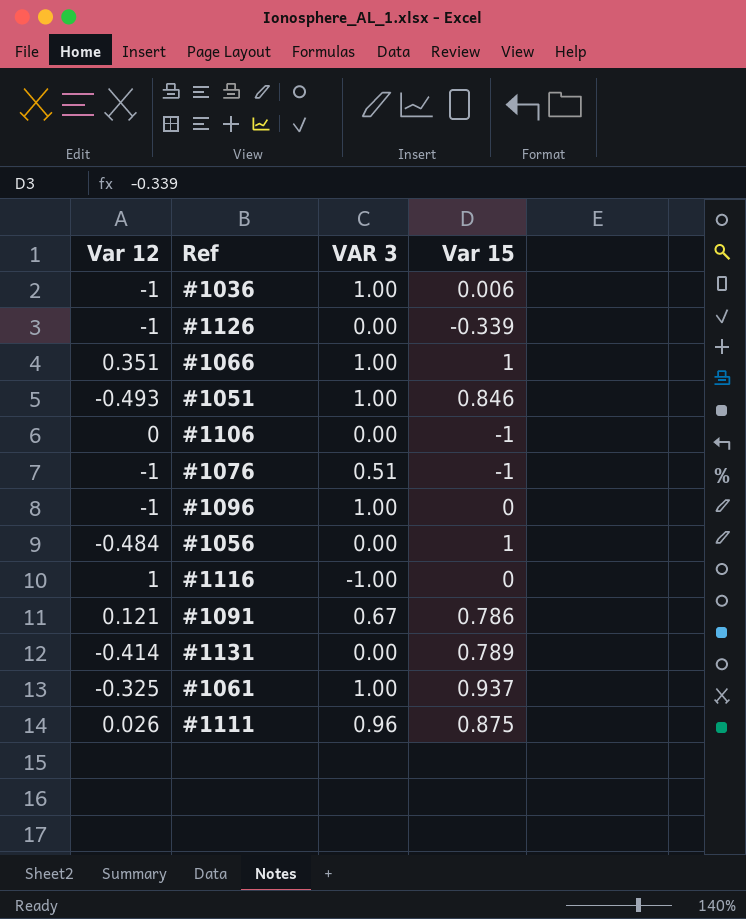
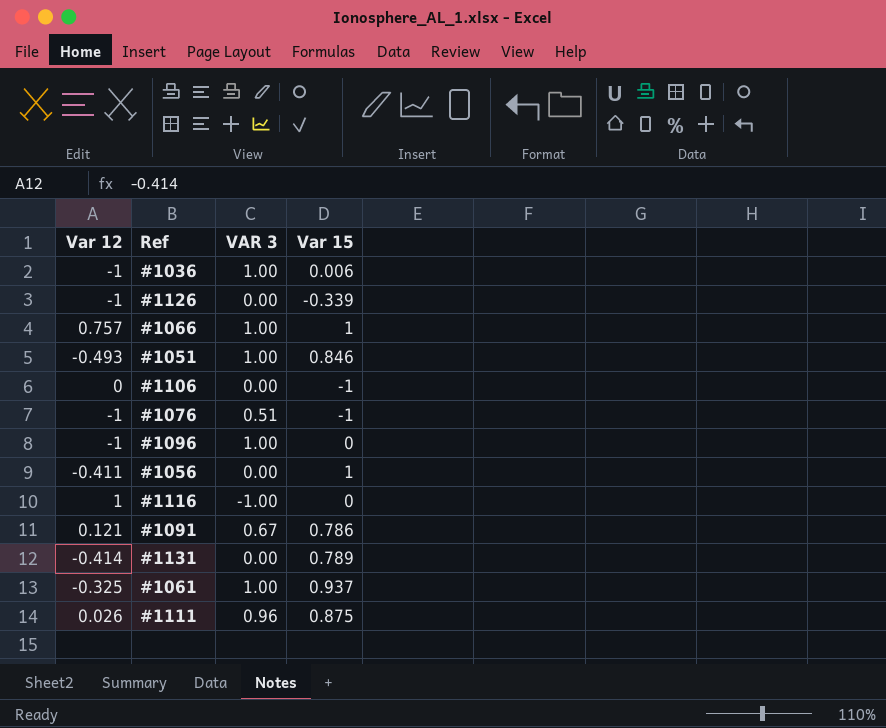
#1066 | Var 12: 0.351 -> 0.757
#1056 | Var 12: -0.484 -> -0.411

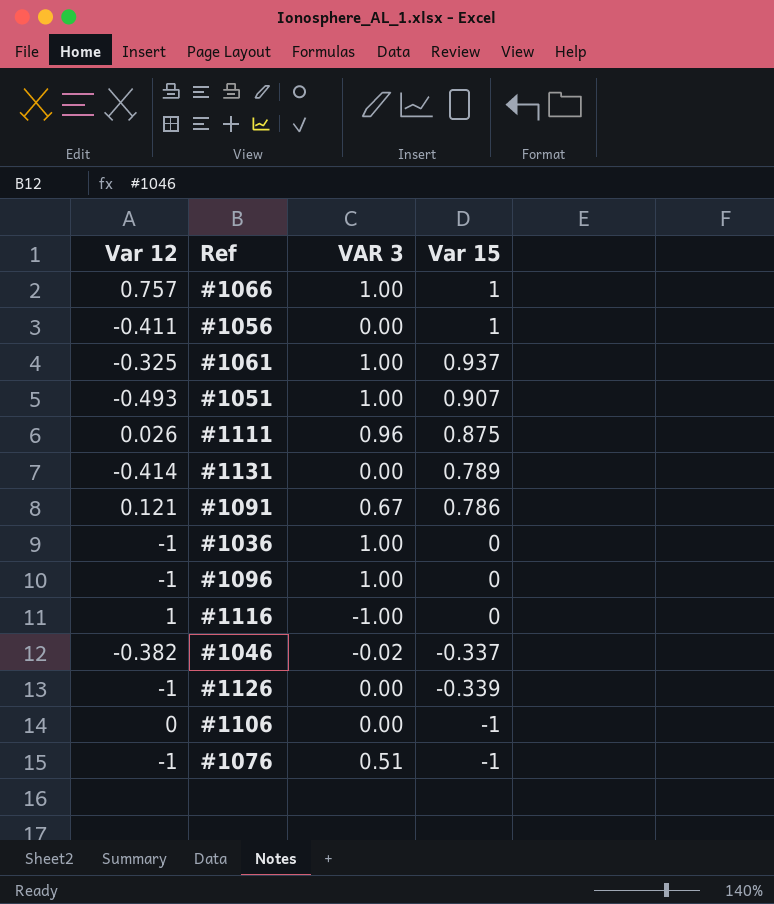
row order: none -> Var 15 descending
#1051 | Var 15: 0.846 -> 0.907
#1036 | Var 15: 0.006 -> 0
row #1046: none -> -0.382 | -0.02 | -0.337

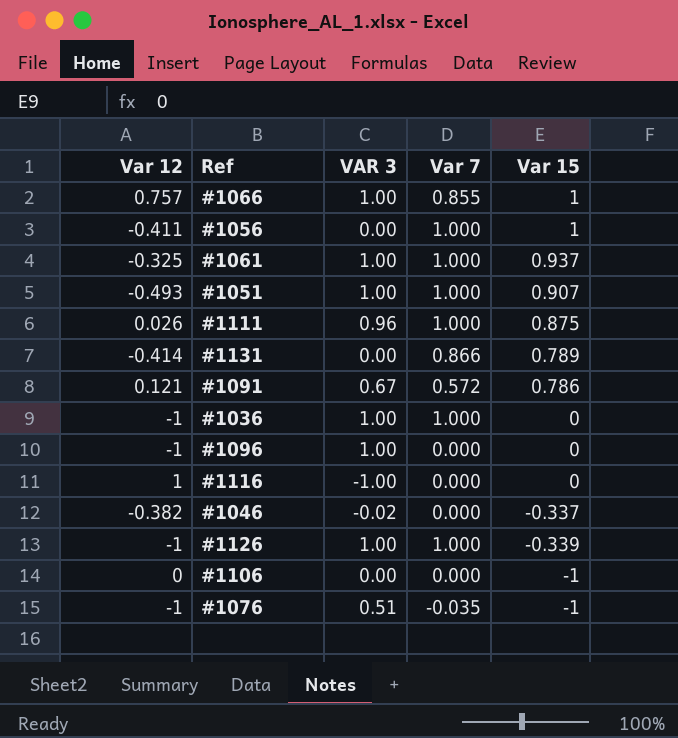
column Var 7 | position: none -> 4
#1126 | VAR 3: 0.00 -> 1.00

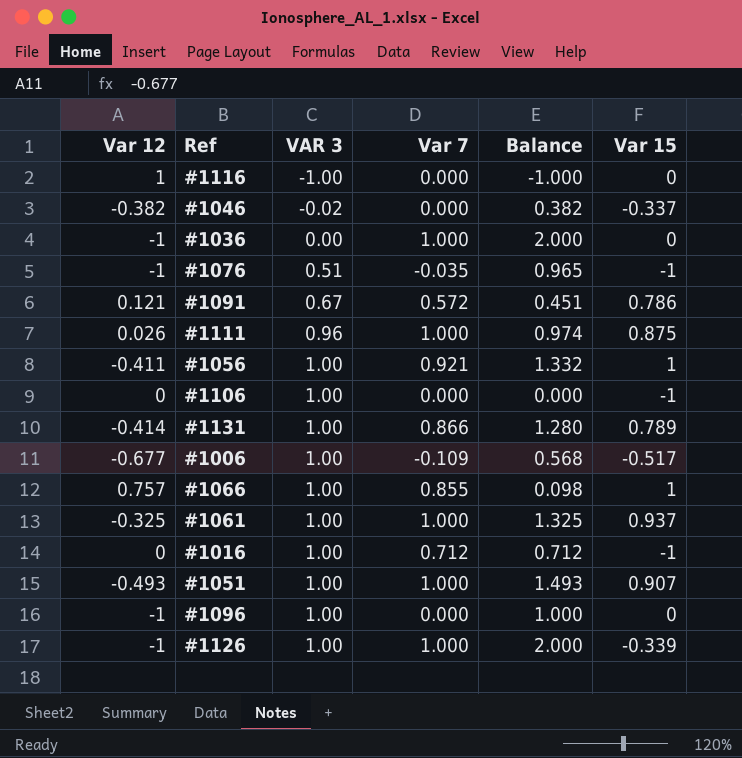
row order: Var 15 descending -> VAR 3 ascending
column Balance | formula: none -> [Var 7] - [Var 12]
#1036 | VAR 3: 1.00 -> 0.00
#1056 | VAR 3: 0.00 -> 1.00
#1056 | Var 7: 1.000 -> 0.921
#1106 | VAR 3: 0.00 -> 1.00
#1131 | VAR 3: 0.00 -> 1.00
row #1006: none -> -0.677 | 1.00 | -0.109 | 0.568 | -0.517
row #1016: none -> 0 | 1.00 | 0.712 | 0.712 | -1

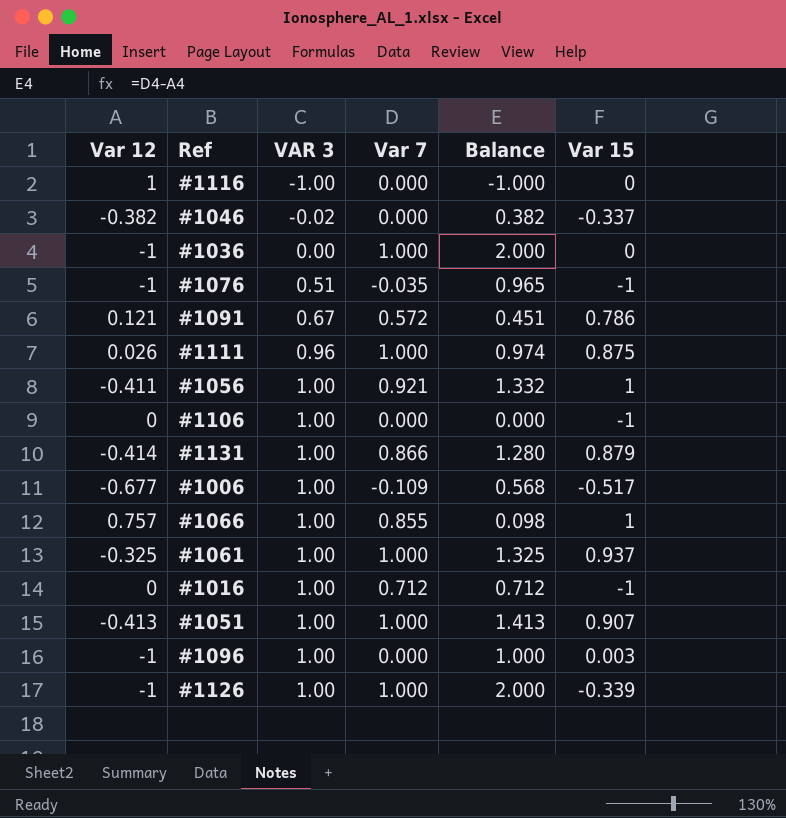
#1131 | Var 15: 0.789 -> 0.879
#1051 | Var 12: -0.493 -> -0.413
#1051 | Balance: 1.493 -> 1.413
#1096 | Var 15: 0 -> 0.003

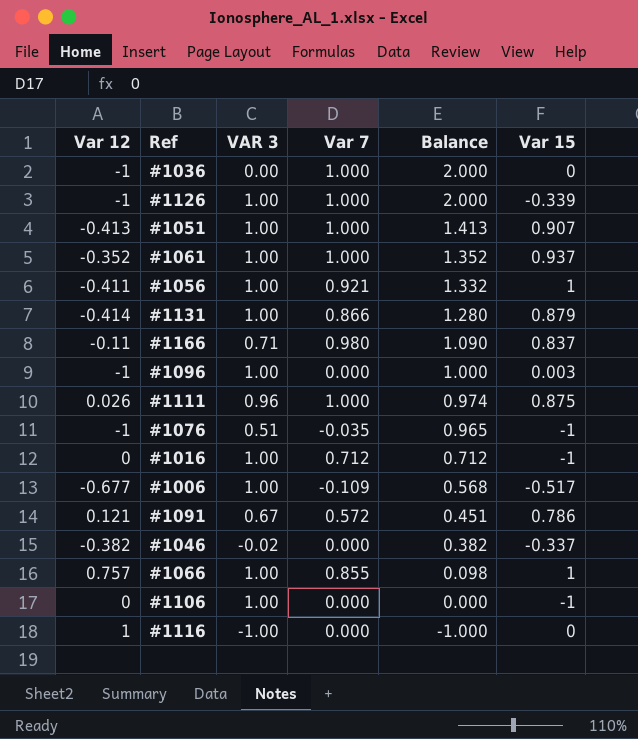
row order: VAR 3 ascending -> Balance descending
#1061 | Var 12: -0.325 -> -0.352
#1061 | Balance: 1.325 -> 1.352
row #1166: none -> -0.11 | 0.71 | 0.980 | 1.090 | 0.837

